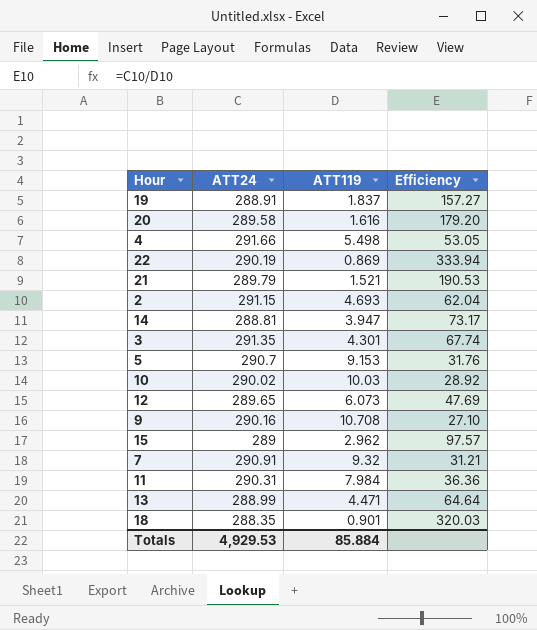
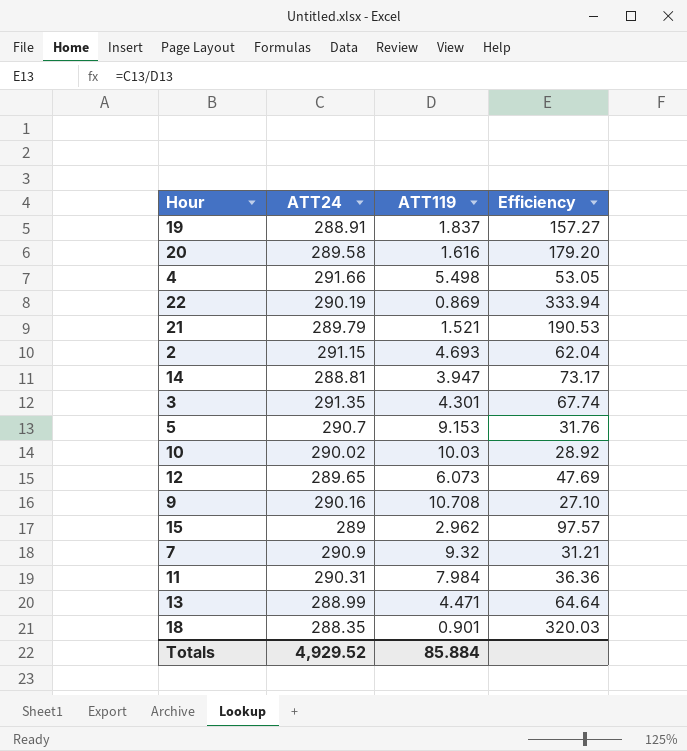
7 | ATT24: 290.91 -> 290.9
Totals | ATT24: 4,929.53 -> 4,929.52

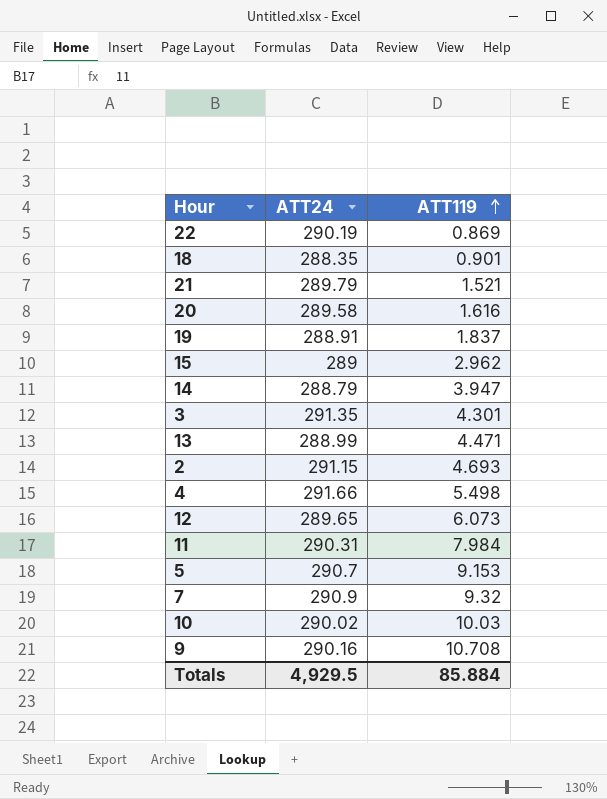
row order: none -> ATT119 ascending
column Efficiency | formula: [ATT24] / [ATT119] -> none
14 | ATT24: 288.81 -> 288.79
Totals | ATT24: 4,929.52 -> 4,929.5

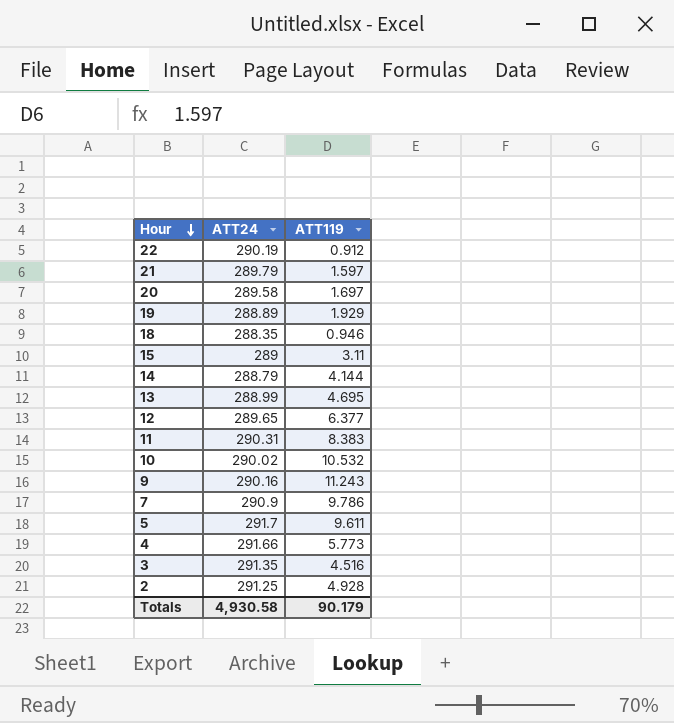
row order: ATT119 ascending -> Hour descending
22 | ATT119: 0.869 -> 0.912
21 | ATT119: 1.521 -> 1.597
20 | ATT119: 1.616 -> 1.697
19 | ATT24: 288.91 -> 288.89
19 | ATT119: 1.837 -> 1.929
18 | ATT119: 0.901 -> 0.946
15 | ATT119: 2.962 -> 3.11
14 | ATT119: 3.947 -> 4.144
13 | ATT119: 4.471 -> 4.695
12 | ATT119: 6.073 -> 6.377
11 | ATT119: 7.984 -> 8.383
10 | ATT119: 10.03 -> 10.532
9 | ATT119: 10.708 -> 11.243
7 | ATT119: 9.32 -> 9.786
5 | ATT24: 290.7 -> 291.7
5 | ATT119: 9.153 -> 9.611
4 | ATT119: 5.498 -> 5.773
3 | ATT119: 4.301 -> 4.516
2 | ATT24: 291.15 -> 291.25
2 | ATT119: 4.693 -> 4.928
Totals | ATT24: 4,929.5 -> 4,930.58
Totals | ATT119: 85.884 -> 90.179

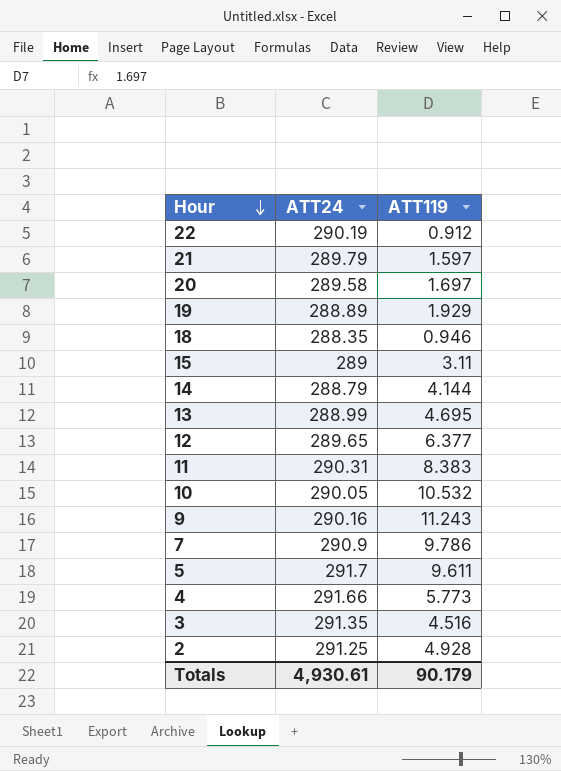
10 | ATT24: 290.02 -> 290.05
Totals | ATT24: 4,930.58 -> 4,930.61

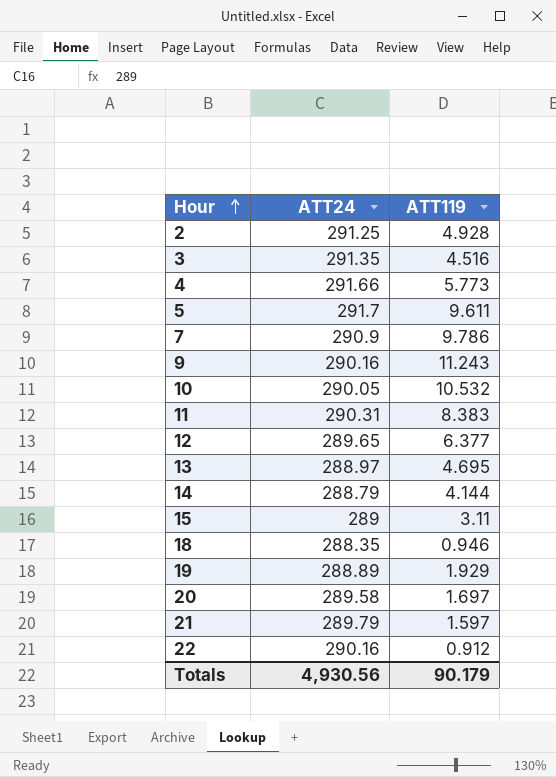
row order: Hour descending -> Hour ascending
13 | ATT24: 288.99 -> 288.97
22 | ATT24: 290.19 -> 290.16
Totals | ATT24: 4,930.61 -> 4,930.56

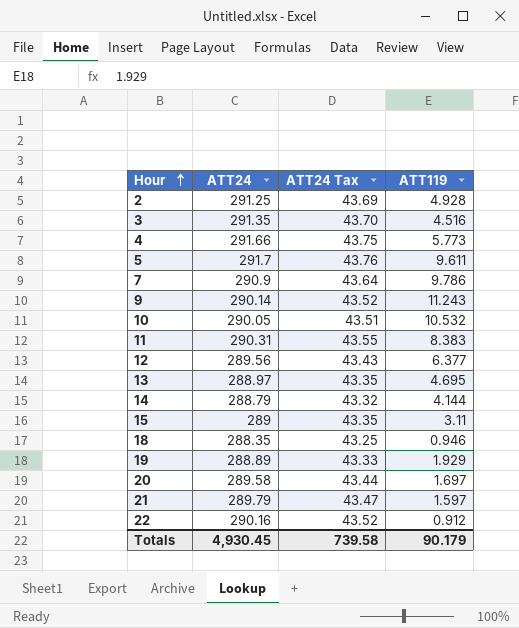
column ATT24 Tax | formula: none -> [ATT24] * 0.15
9 | ATT24: 290.16 -> 290.14
12 | ATT24: 289.65 -> 289.56
Totals | ATT24: 4,930.56 -> 4,930.45

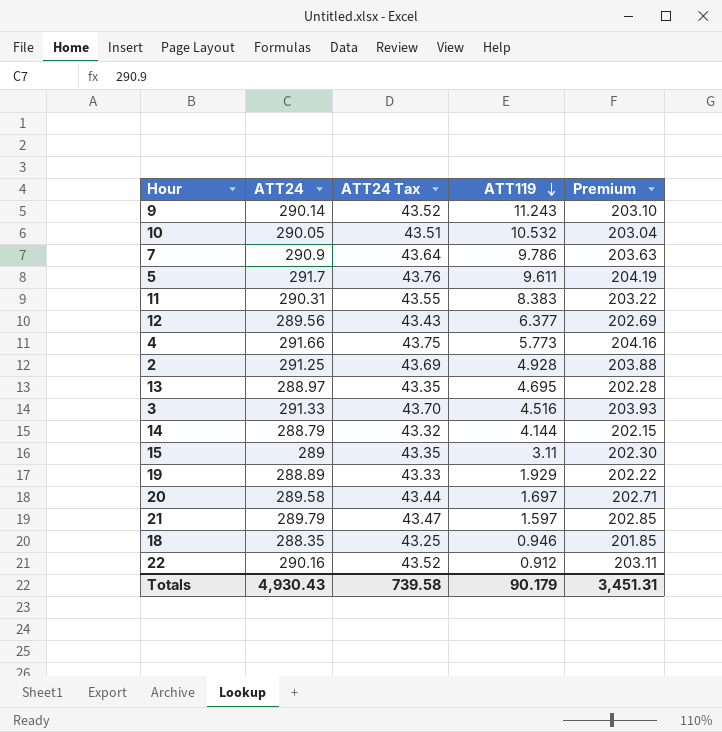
row order: Hour ascending -> ATT119 descending
column Premium | formula: none -> [ATT24] * 0.7
3 | ATT24: 291.35 -> 291.33
Totals | ATT24: 4,930.45 -> 4,930.43

